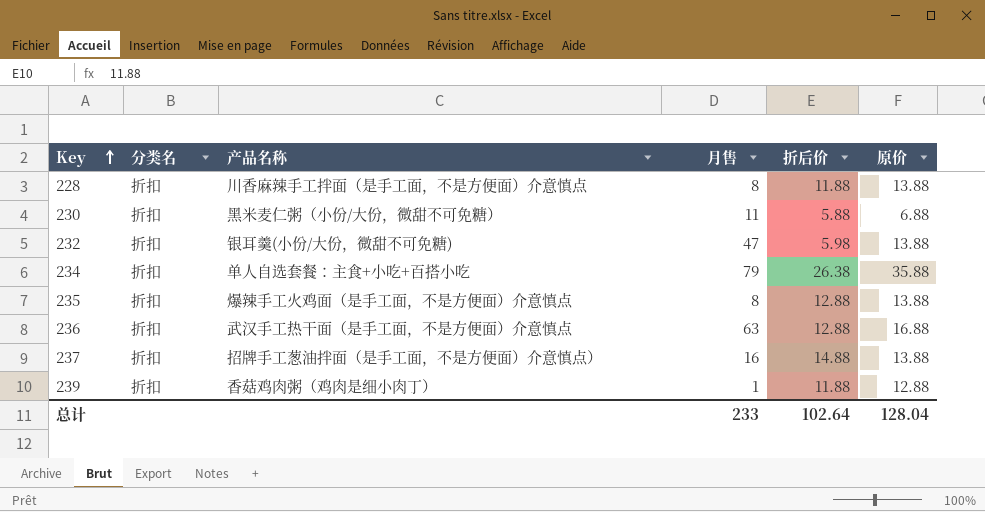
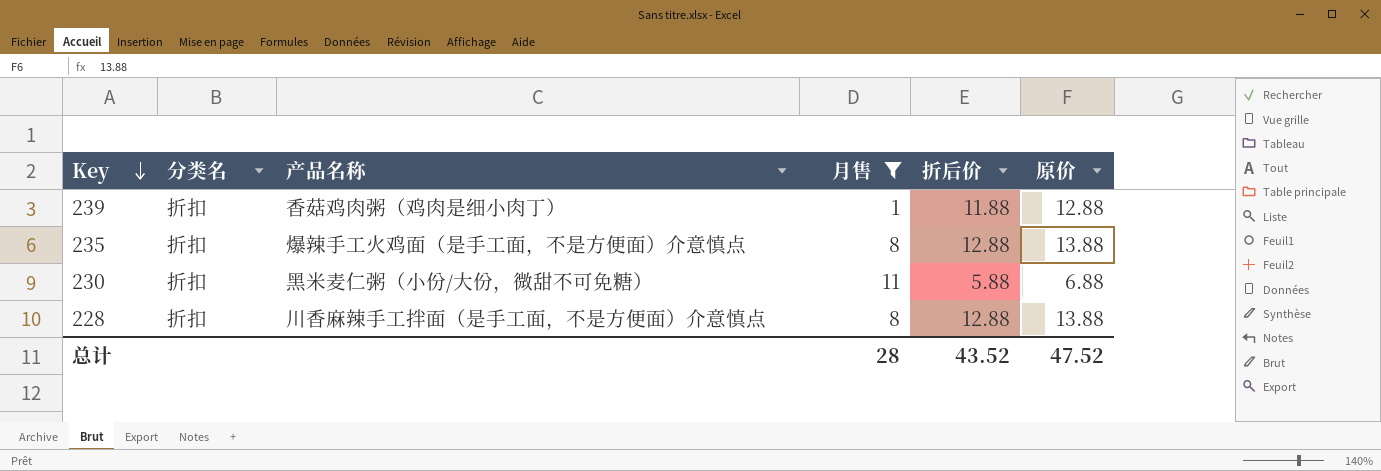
filter: none -> 月售 <= 11
row order: Key ascending -> Key descending
228 | 折后价: 11.88 -> 12.88
总计 | 月售: 233 -> 28
总计 | 折后价: 102.64 -> 43.52
总计 | 原价: 128.04 -> 47.52

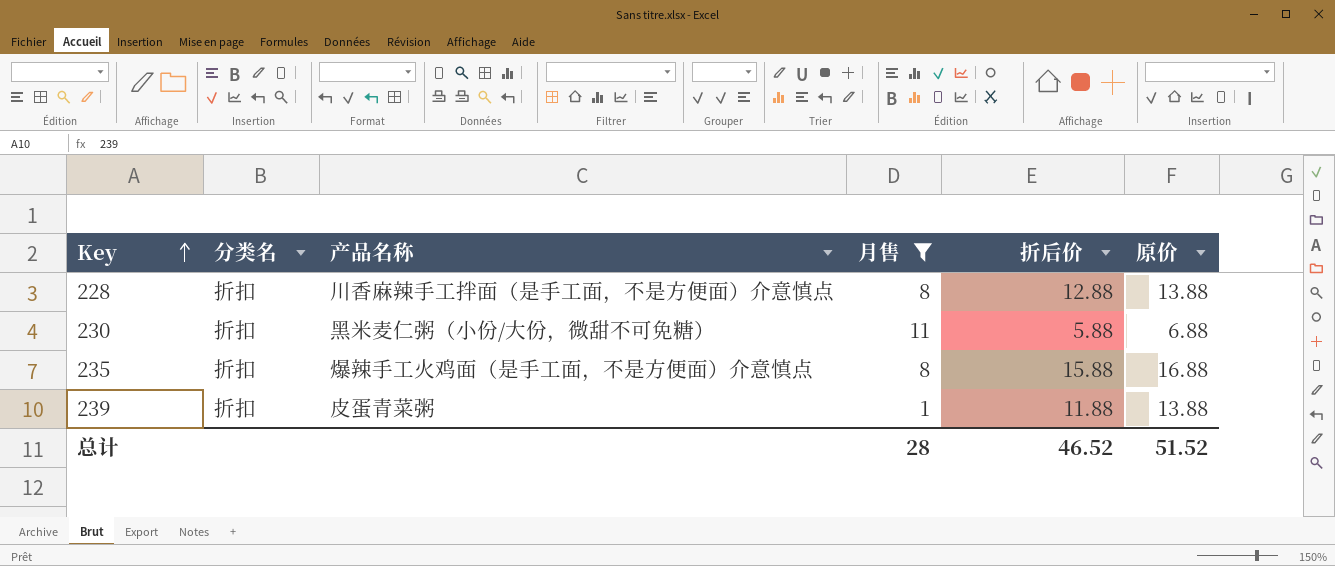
row order: Key descending -> Key ascending
235 | 折后价: 12.88 -> 15.88
235 | 原价: 13.88 -> 16.88
239 | 产品名称: 香菇鸡肉粥（鸡肉是细小肉丁） -> 皮蛋青菜粥
239 | 原价: 12.88 -> 13.88
总计 | 折后价: 43.52 -> 46.52
总计 | 原价: 47.52 -> 51.52

